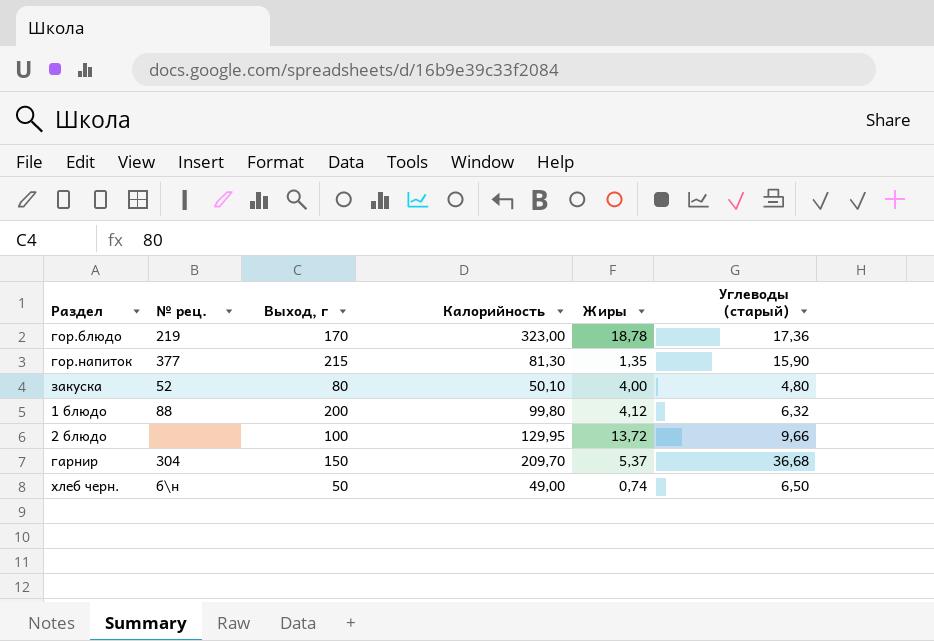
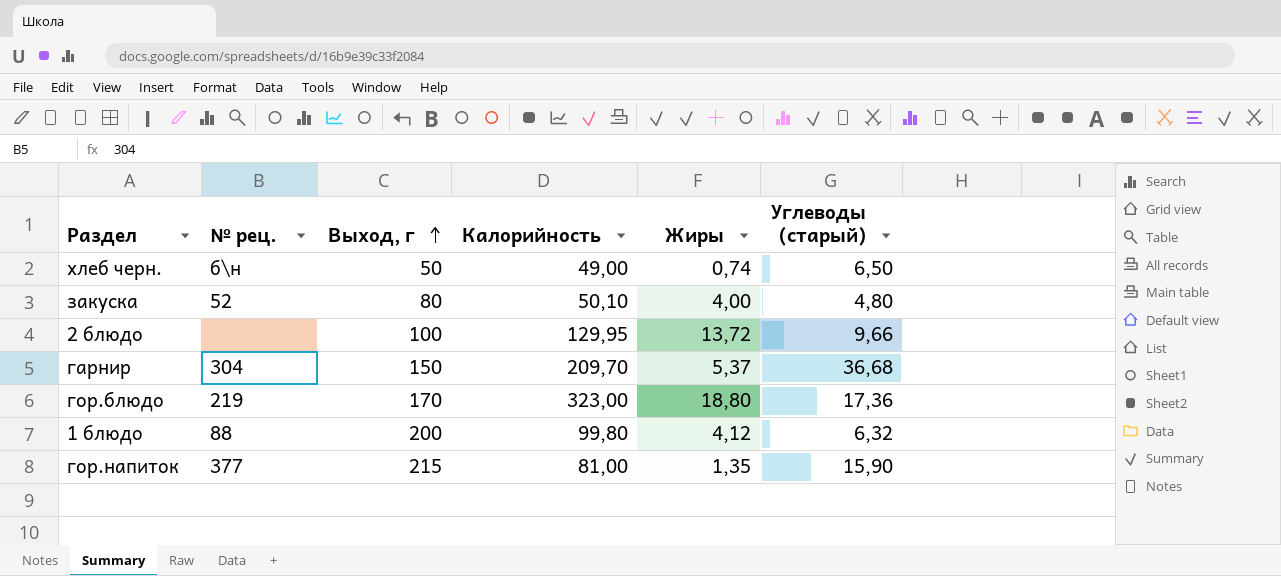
row order: none -> Выход, г ascending
гор.блюдо | Жиры: 18,78 -> 18,80
гор.напиток | Калорийность: 81,30 -> 81,00

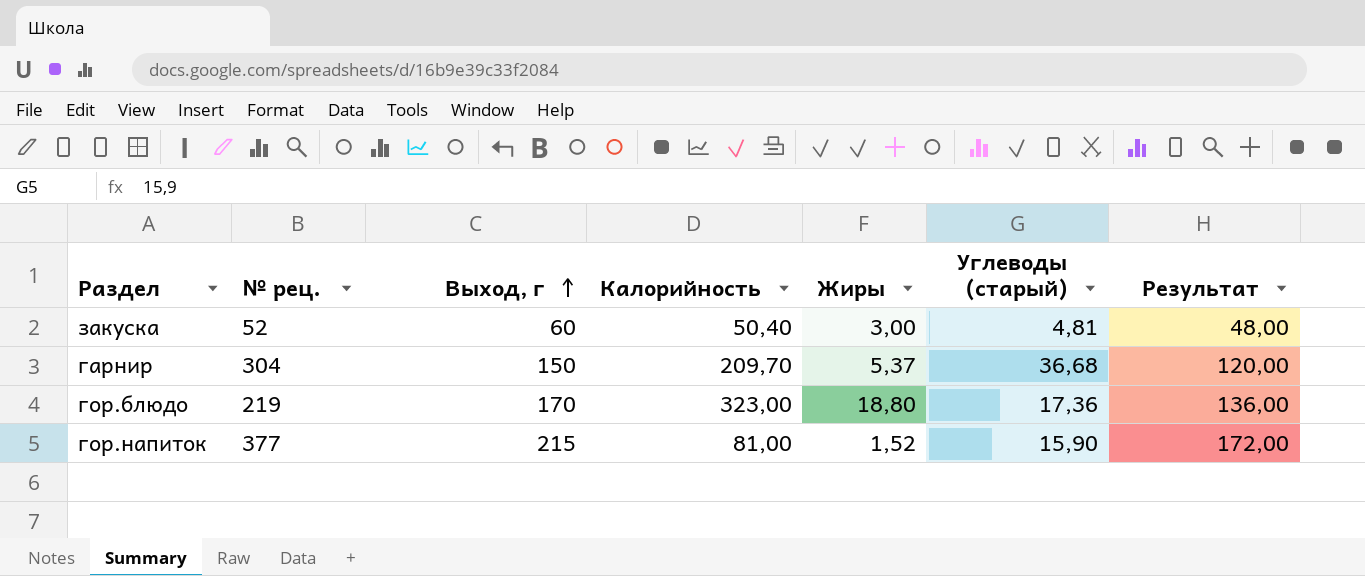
column Результат | formula: none -> [Выход, г] * 0,8
row хлеб черн.: б\н | 50 | 49,00 | 0,74 | 6,50 -> none
row 2 блюдо: none | 100 | 129,95 | 13,72 | 9,66 -> none
row 1 блюдо: 88 | 200 | 99,80 | 4,12 | 6,32 -> none
закуска | Выход, г: 80 -> 60
закуска | Калорийность: 50,10 -> 50,40
закуска | Жиры: 4,00 -> 3,00
закуска | Углеводы (старый): 4,80 -> 4,81
гор.напиток | Жиры: 1,35 -> 1,52

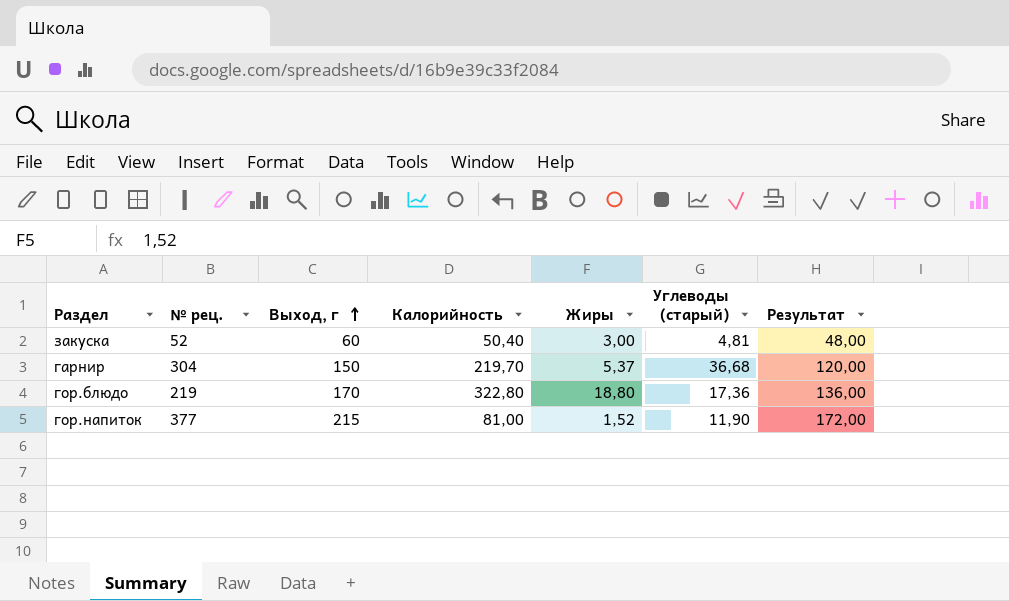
гарнир | Калорийность: 209,70 -> 219,70
гор.блюдо | Калорийность: 323,00 -> 322,80
гор.напиток | Углеводы (старый): 15,90 -> 11,90

